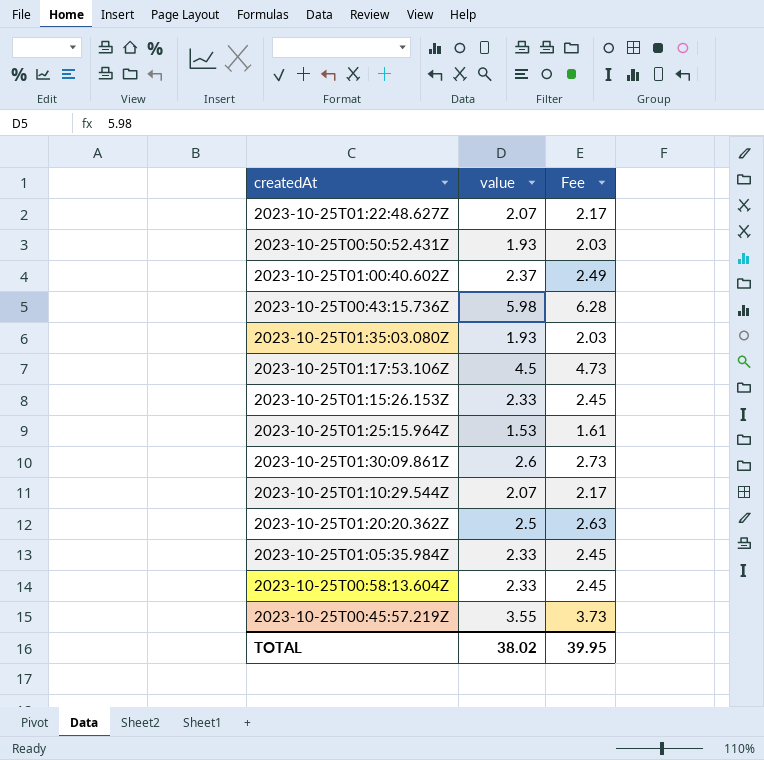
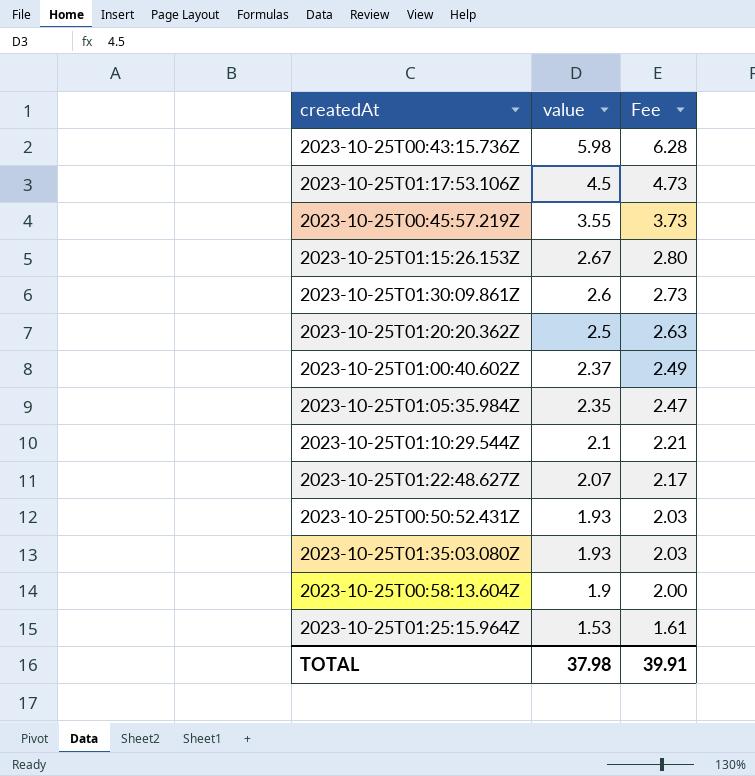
row order: none -> value descending
2023-10-25T01:15:26.153Z | value: 2.33 -> 2.67
2023-10-25T01:15:26.153Z | Fee: 2.45 -> 2.80
2023-10-25T01:05:35.984Z | value: 2.33 -> 2.35
2023-10-25T01:05:35.984Z | Fee: 2.45 -> 2.47
2023-10-25T01:10:29.544Z | value: 2.07 -> 2.1
2023-10-25T01:10:29.544Z | Fee: 2.17 -> 2.21
2023-10-25T00:58:13.604Z | value: 2.33 -> 1.9
2023-10-25T00:58:13.604Z | Fee: 2.45 -> 2.00
TOTAL | value: 38.02 -> 37.98
TOTAL | Fee: 39.95 -> 39.91

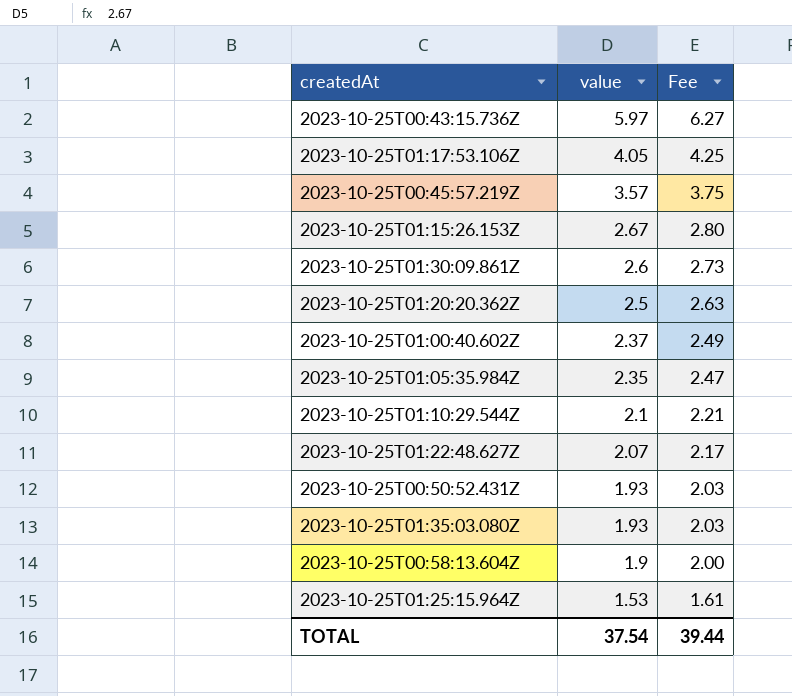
2023-10-25T00:43:15.736Z | value: 5.98 -> 5.97
2023-10-25T00:43:15.736Z | Fee: 6.28 -> 6.27
2023-10-25T01:17:53.106Z | value: 4.5 -> 4.05
2023-10-25T01:17:53.106Z | Fee: 4.73 -> 4.25
2023-10-25T00:45:57.219Z | value: 3.55 -> 3.57
2023-10-25T00:45:57.219Z | Fee: 3.73 -> 3.75
TOTAL | value: 37.98 -> 37.54
TOTAL | Fee: 39.91 -> 39.44

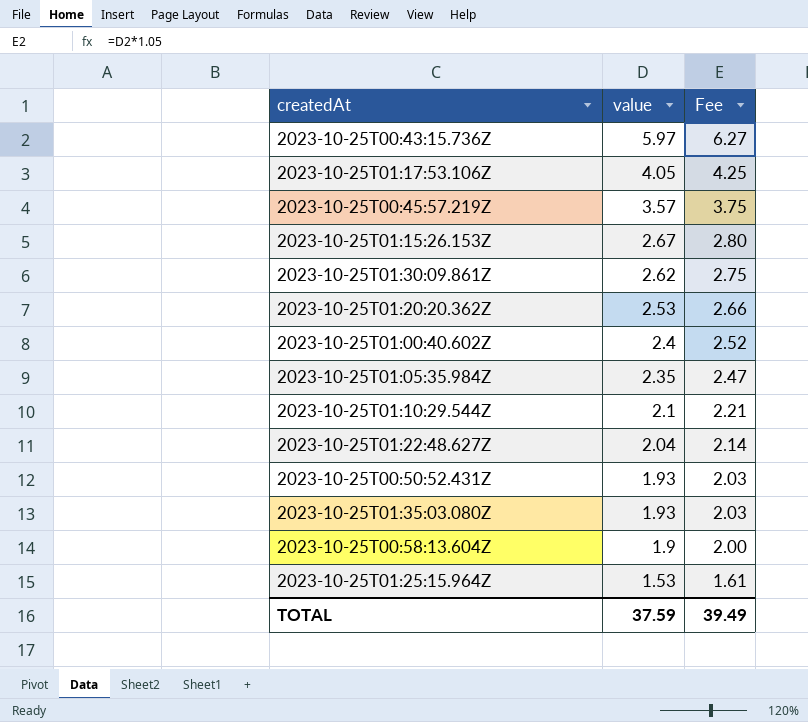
2023-10-25T01:30:09.861Z | value: 2.6 -> 2.62
2023-10-25T01:30:09.861Z | Fee: 2.73 -> 2.75
2023-10-25T01:20:20.362Z | value: 2.5 -> 2.53
2023-10-25T01:20:20.362Z | Fee: 2.63 -> 2.66
2023-10-25T01:00:40.602Z | value: 2.37 -> 2.4
2023-10-25T01:00:40.602Z | Fee: 2.49 -> 2.52
2023-10-25T01:22:48.627Z | value: 2.07 -> 2.04
2023-10-25T01:22:48.627Z | Fee: 2.17 -> 2.14
TOTAL | value: 37.54 -> 37.59
TOTAL | Fee: 39.44 -> 39.49

